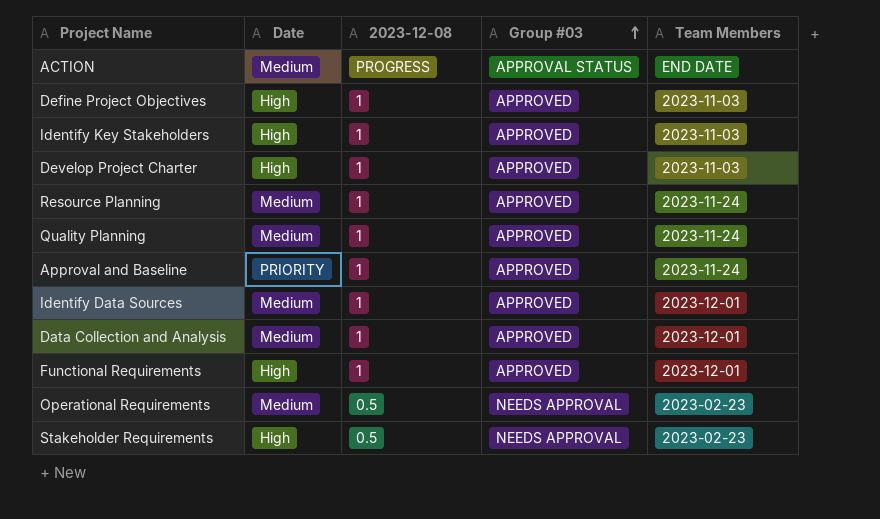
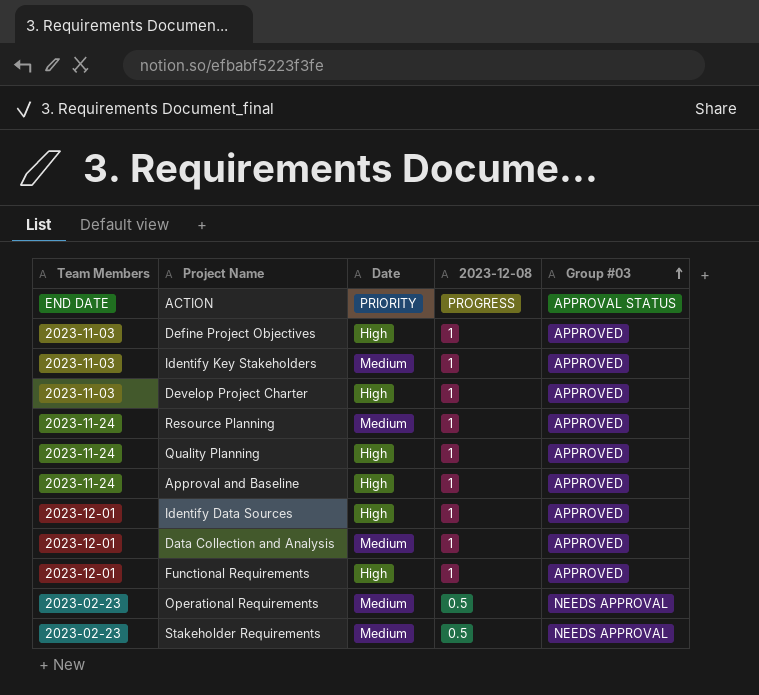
column Team Members | position: 5 -> 1
ACTION | Date: Medium -> PRIORITY
Identify Key Stakeholders | Date: High -> Medium
Quality Planning | Date: Medium -> High
Approval and Baseline | Date: PRIORITY -> High
Identify Data Sources | Date: Medium -> High
Stakeholder Requirements | Date: High -> Medium

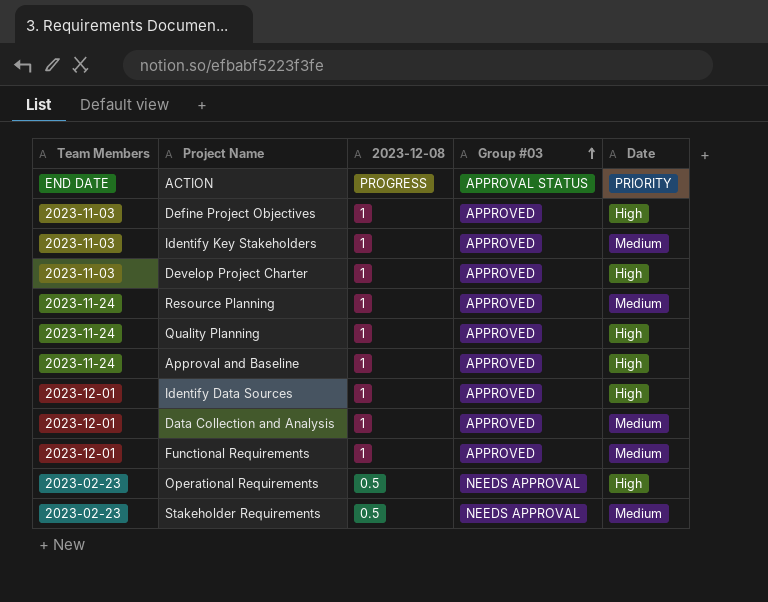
column Date | position: 3 -> 5
Functional Requirements | Date: High -> Medium
Operational Requirements | Date: Medium -> High

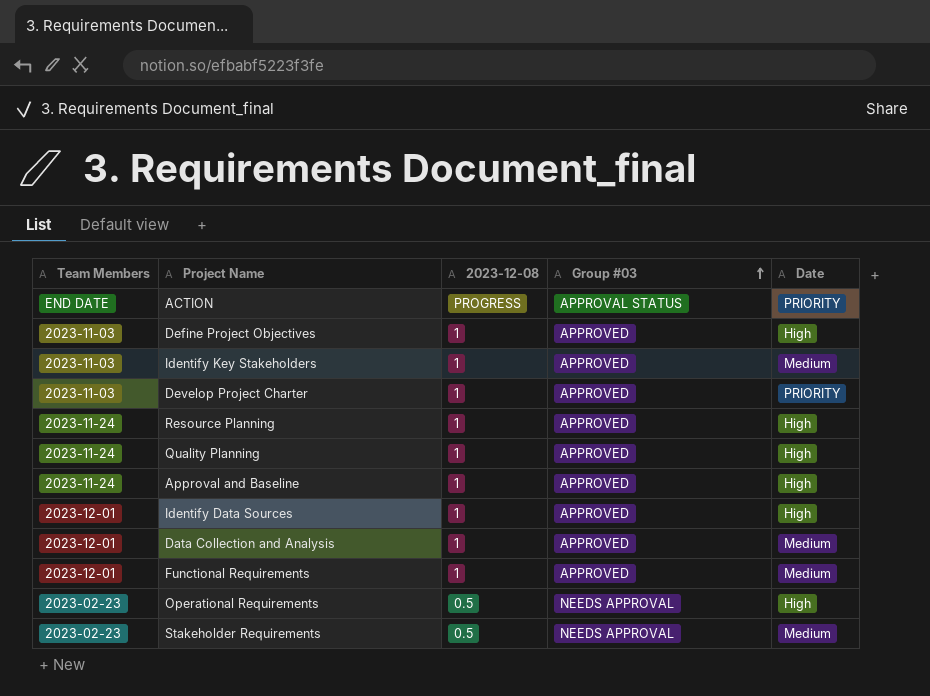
Develop Project Charter | Date: High -> PRIORITY
Resource Planning | Date: Medium -> High

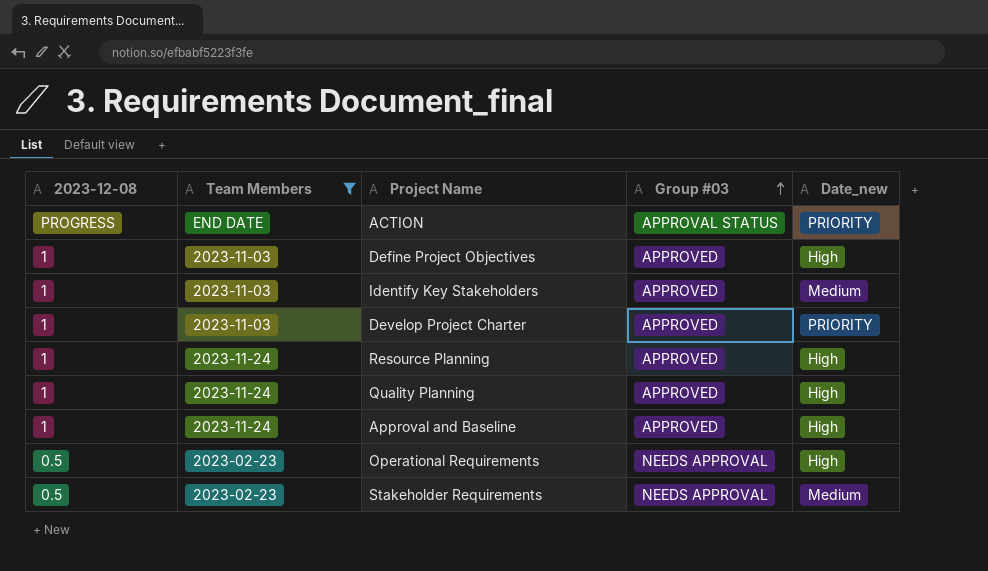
filter: none -> Team Members != 2023-12-01
column 2023-12-08 | position: 3 -> 1
column name: Date -> Date_new

